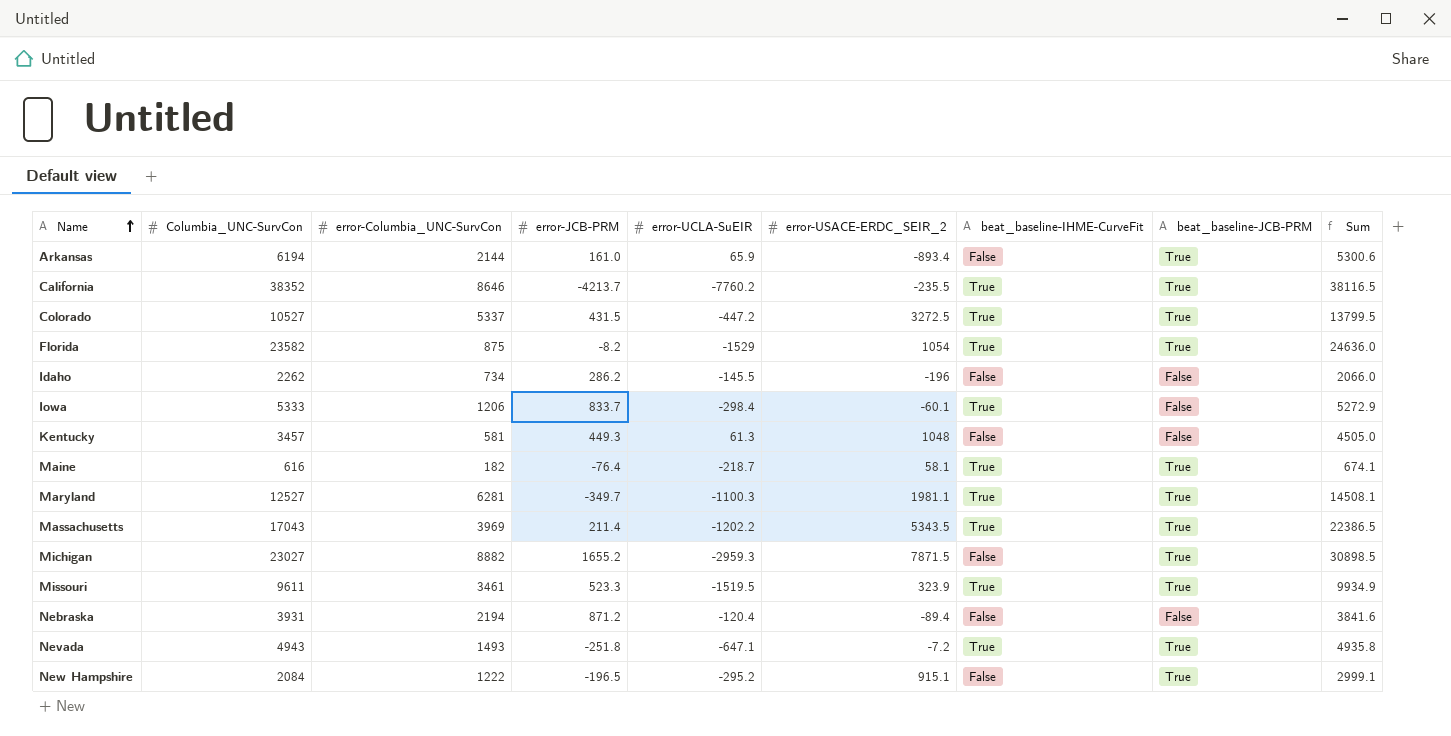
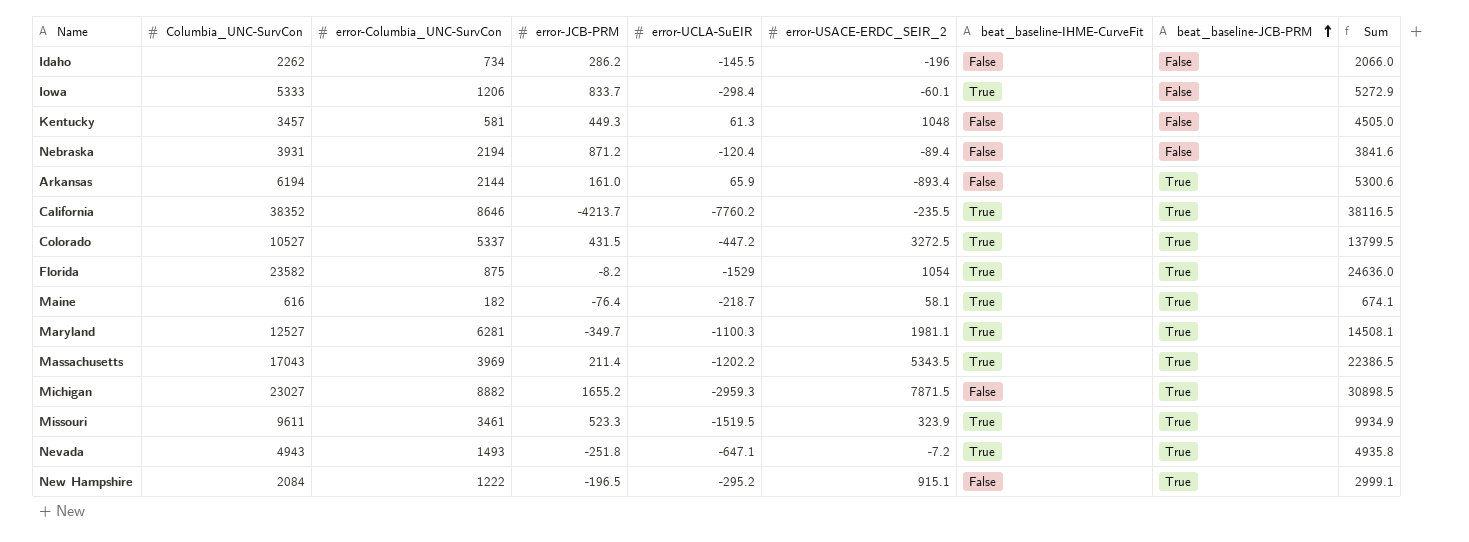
row order: Name ascending -> beat_baseline-JCB-PRM ascending

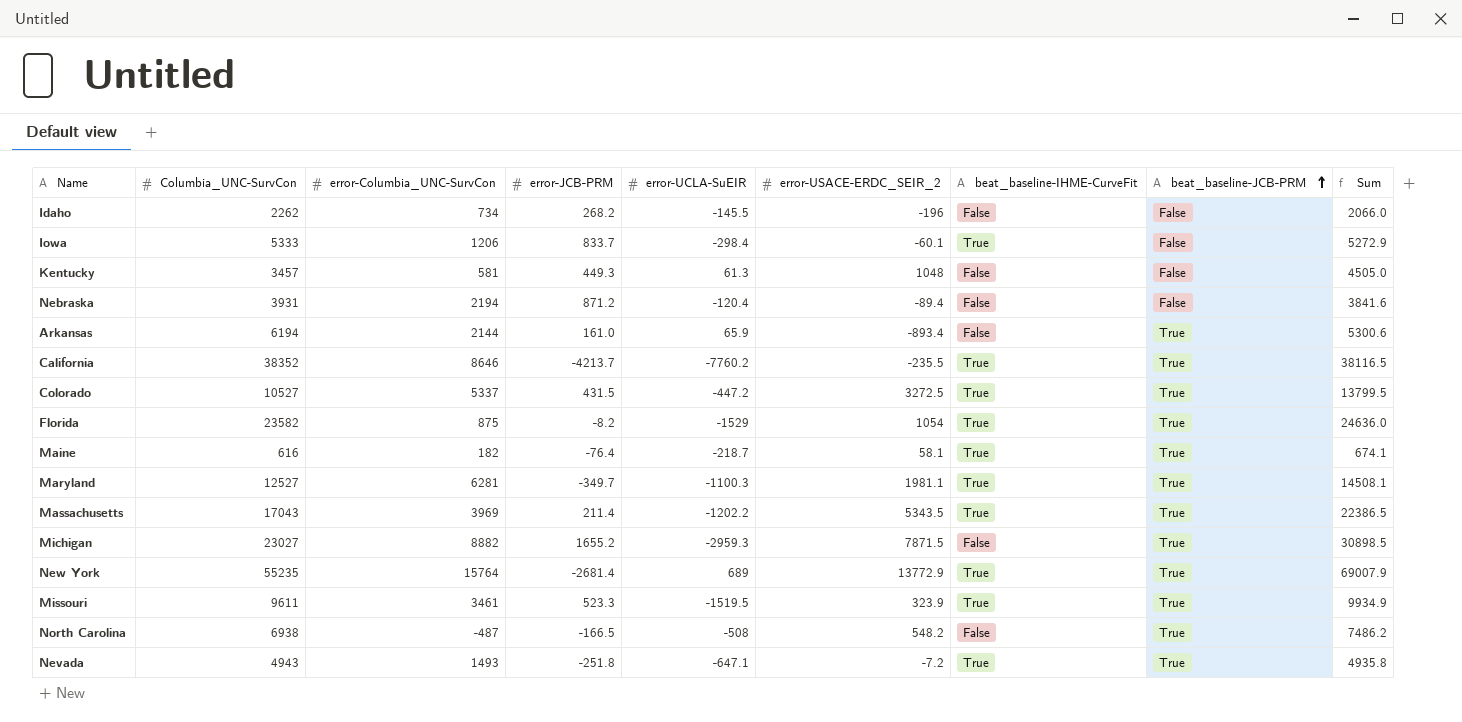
row New Hampshire: 2084 | 1222 | -196.5 | -295.2 | 915.1 | False | True | 2999.1 -> none
Idaho | error-JCB-PRM: 286.2 -> 268.2
row New York: none -> 55235 | 15764 | -2681.4 | 689 | 13772.9 | True | True | 69007.9
row North Carolina: none -> 6938 | -487 | -166.5 | -508 | 548.2 | False | True | 7486.2

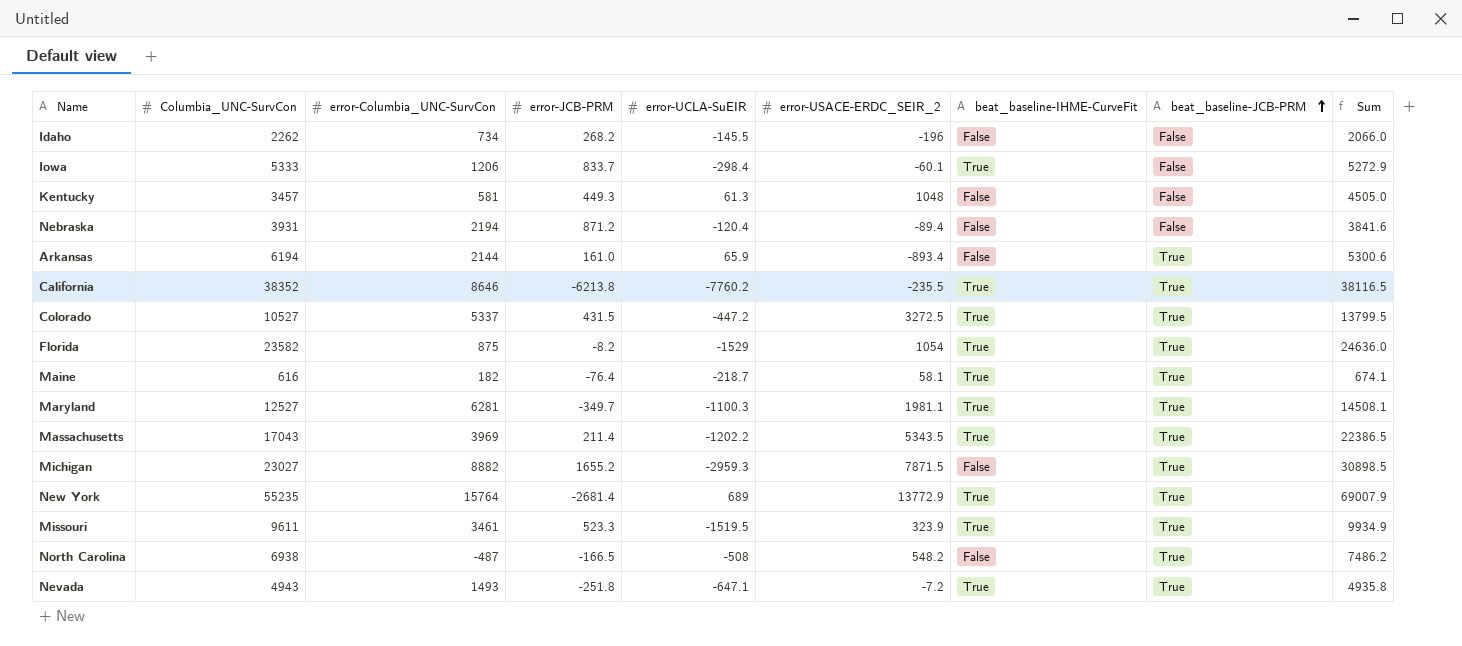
California | error-JCB-PRM: -4213.7 -> -6213.8

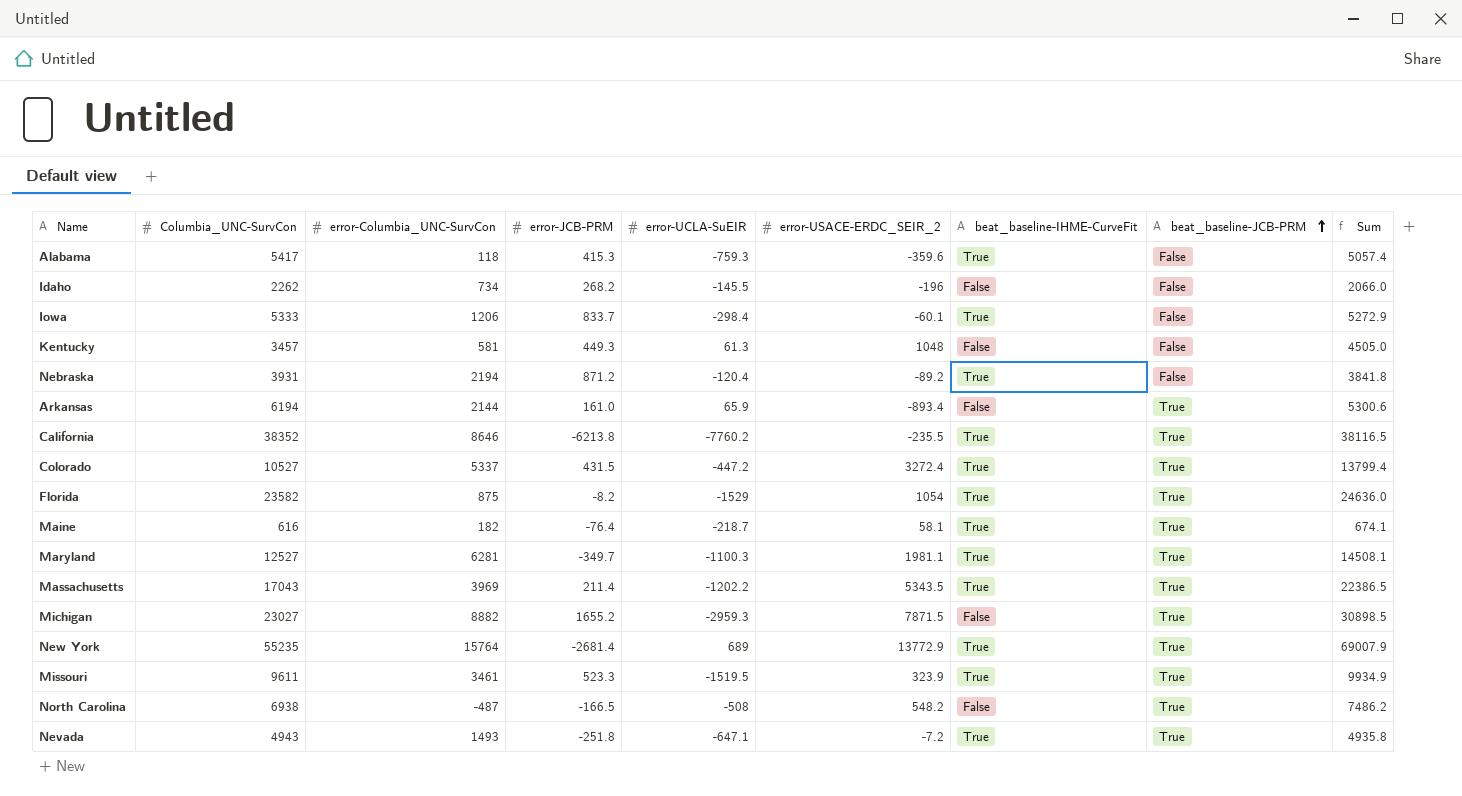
row Alabama: none -> 5417 | 118 | 415.3 | -759.3 | -359.6 | True | False | 5057.4
Nebraska | error-USACE-ERDC_SEIR_2: -89.4 -> -89.2
Nebraska | beat_baseline-IHME-CurveFit: False -> True
Nebraska | Sum: 3841.6 -> 3841.8
Colorado | error-USACE-ERDC_SEIR_2: 3272.5 -> 3272.4
Colorado | Sum: 13799.5 -> 13799.4

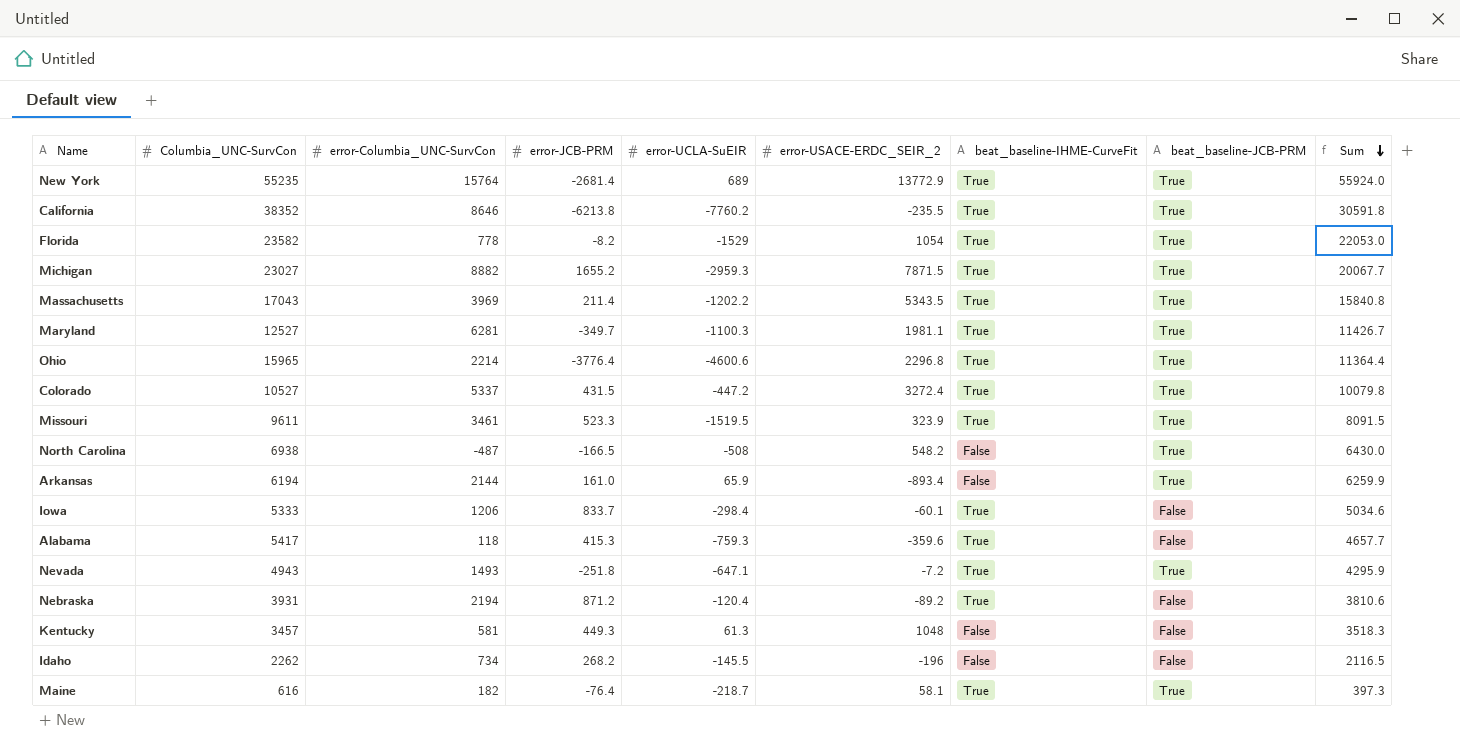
row order: beat_baseline-JCB-PRM ascending -> Sum descending
column Sum | formula: [Columbia_UNC-SurvCon] + [error-USACE-ERDC_SEIR_2] -> [Columbia_UNC-SurvCon] + [error-UCLA-SuEIR]
Florida | error-Columbia_UNC-SurvCon: 875 -> 778
Michigan | beat_baseline-IHME-CurveFit: False -> True
row Ohio: none -> 15965 | 2214 | -3776.4 | -4600.6 | 2296.8 | True | True | 11364.4

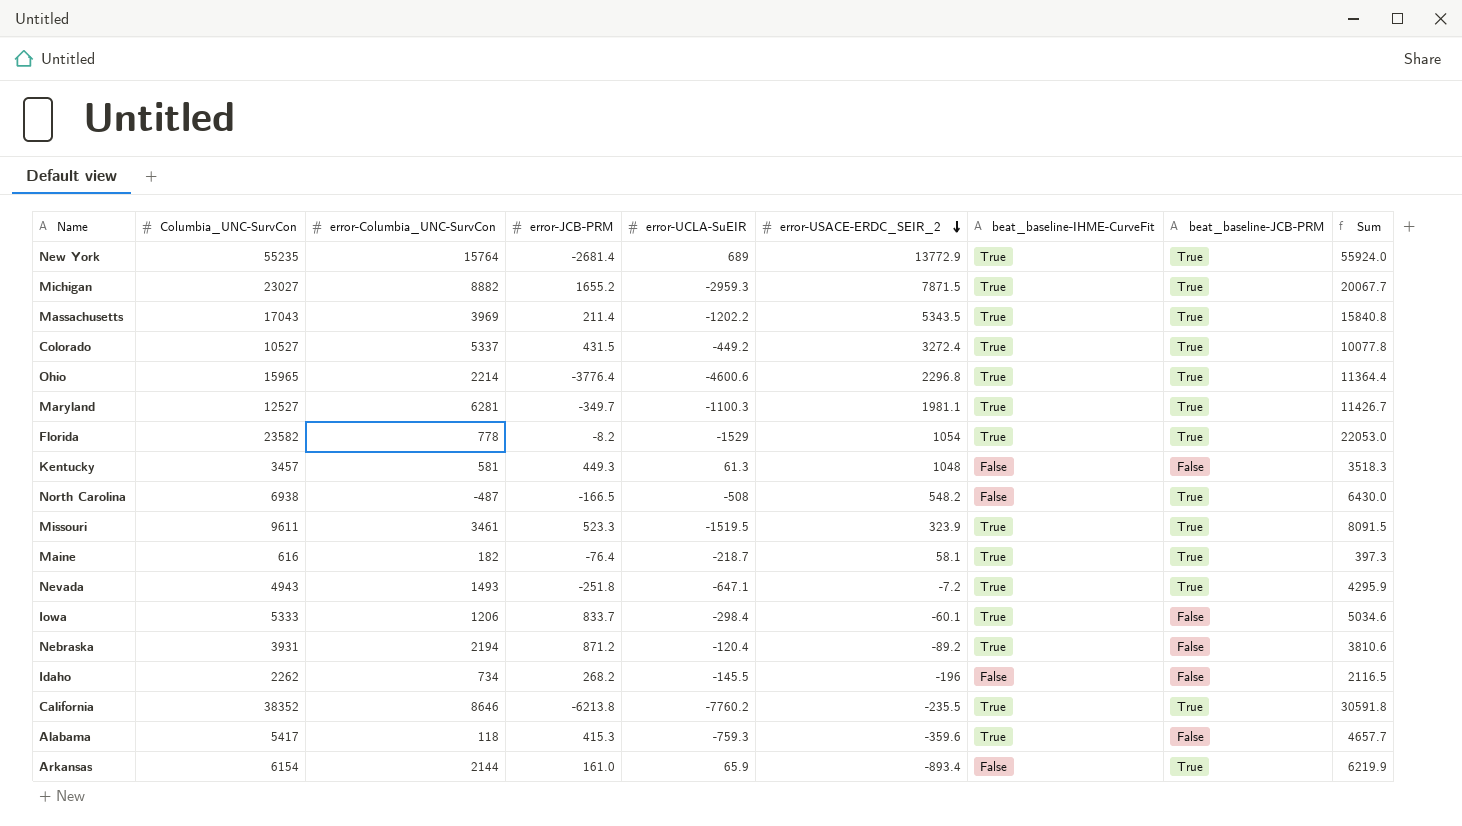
row order: Sum descending -> error-USACE-ERDC_SEIR_2 descending
Colorado | error-UCLA-SuEIR: -447.2 -> -449.2
Colorado | Sum: 10079.8 -> 10077.8
Arkansas | Columbia_UNC-SurvCon: 6194 -> 6154
Arkansas | Sum: 6259.9 -> 6219.9

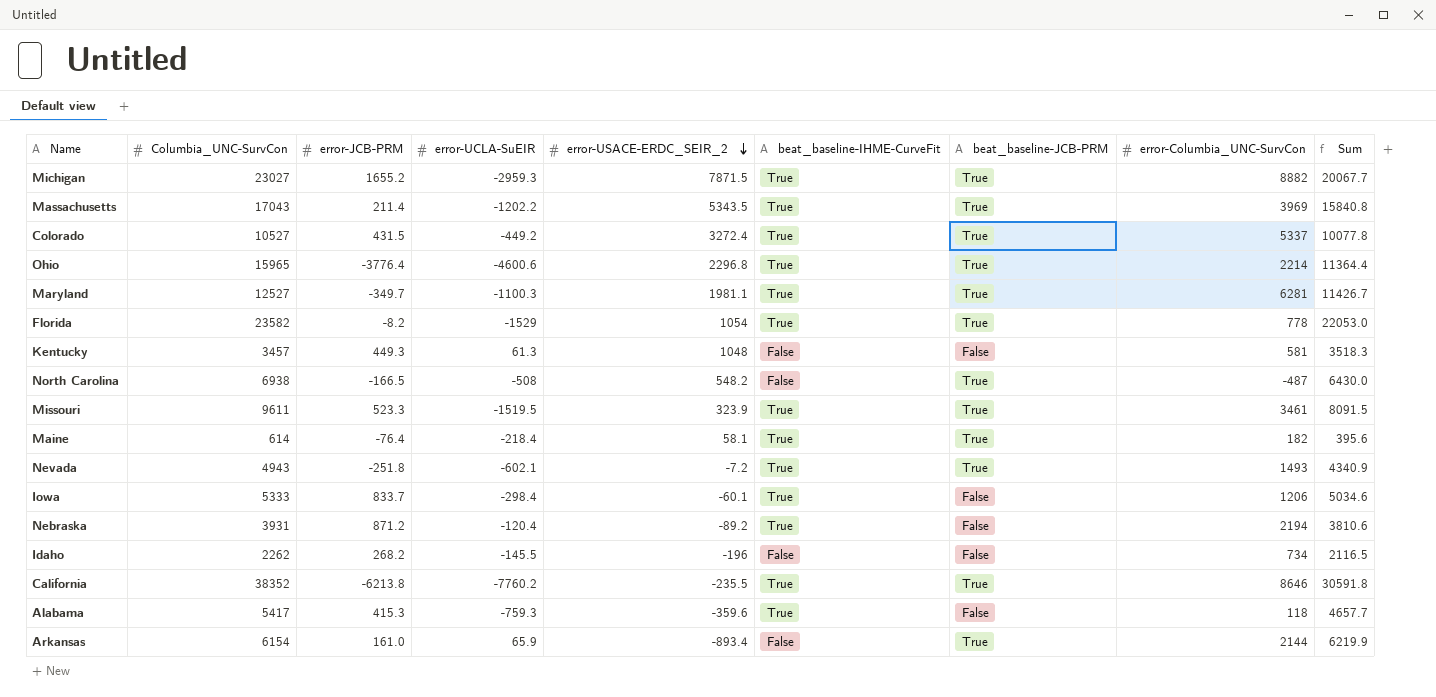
column error-Columbia_UNC-SurvCon | position: 3 -> 8
row New York: 55235 | 15764 | -2681.4 | 689 | 13772.9 | True | True | 55924.0 -> none
Maine | Columbia_UNC-SurvCon: 616 -> 614
Maine | error-UCLA-SuEIR: -218.7 -> -218.4
Maine | Sum: 397.3 -> 395.6
Nevada | error-UCLA-SuEIR: -647.1 -> -602.1
Nevada | Sum: 4295.9 -> 4340.9

